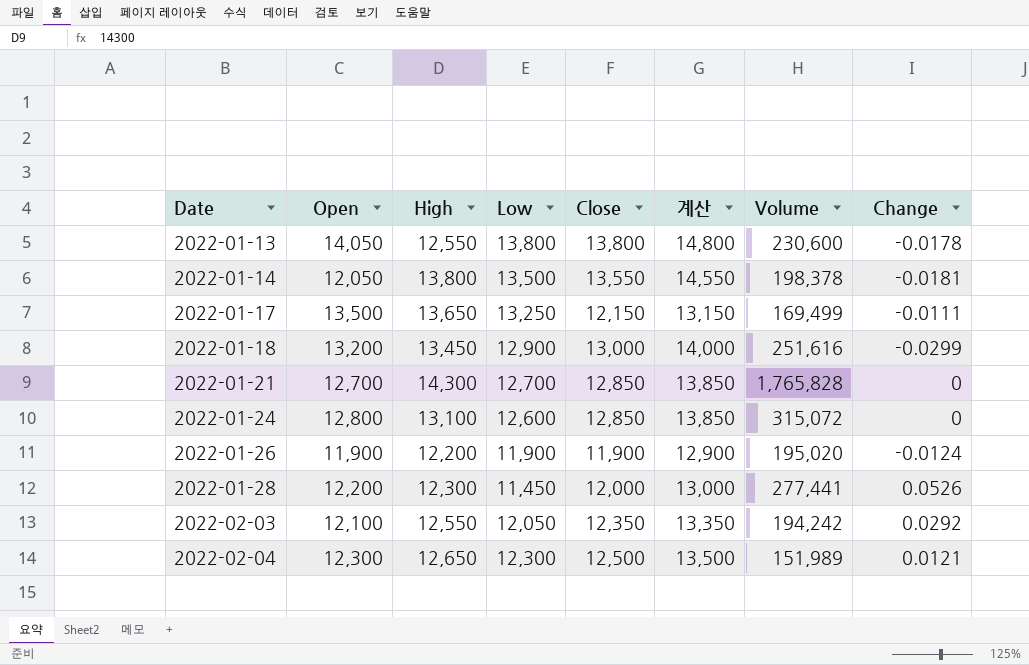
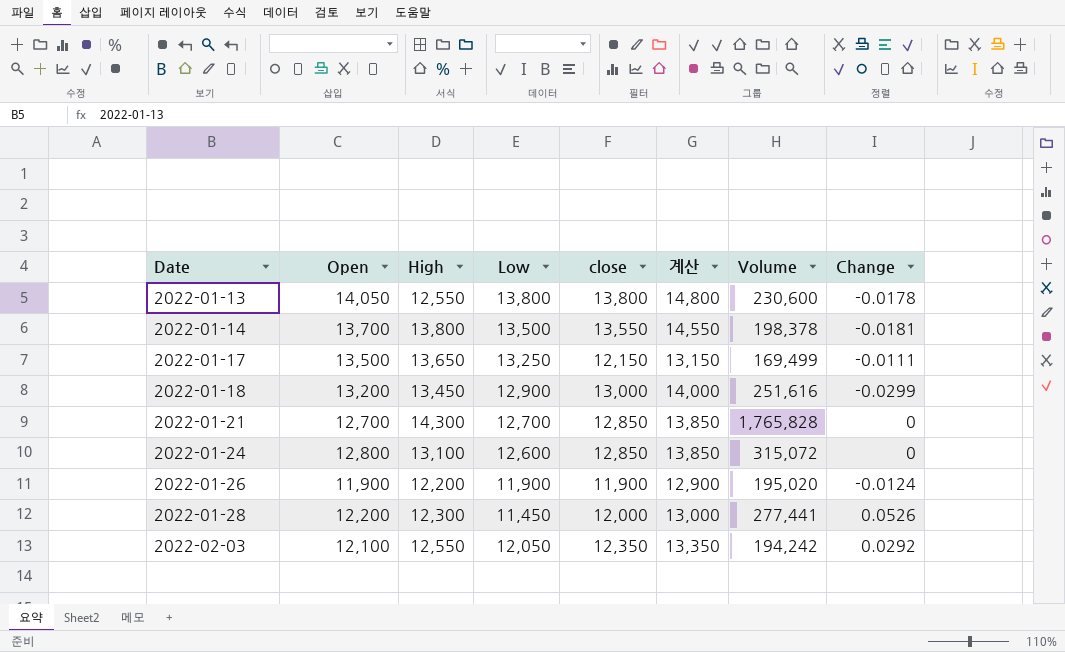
column name: Close -> close
row 2022-02-04: 12,300 | 12,650 | 12,300 | 12,500 | 13,500 | 151,989 | 0.0121 -> none
2022-01-14 | Open: 12,050 -> 13,700

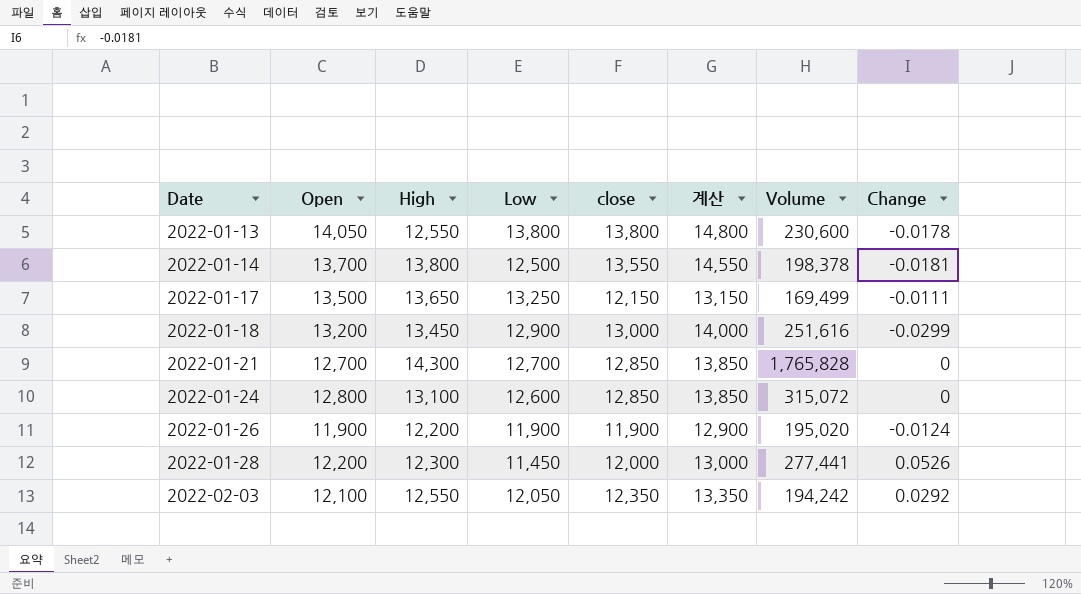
2022-01-14 | Low: 13,500 -> 12,500

